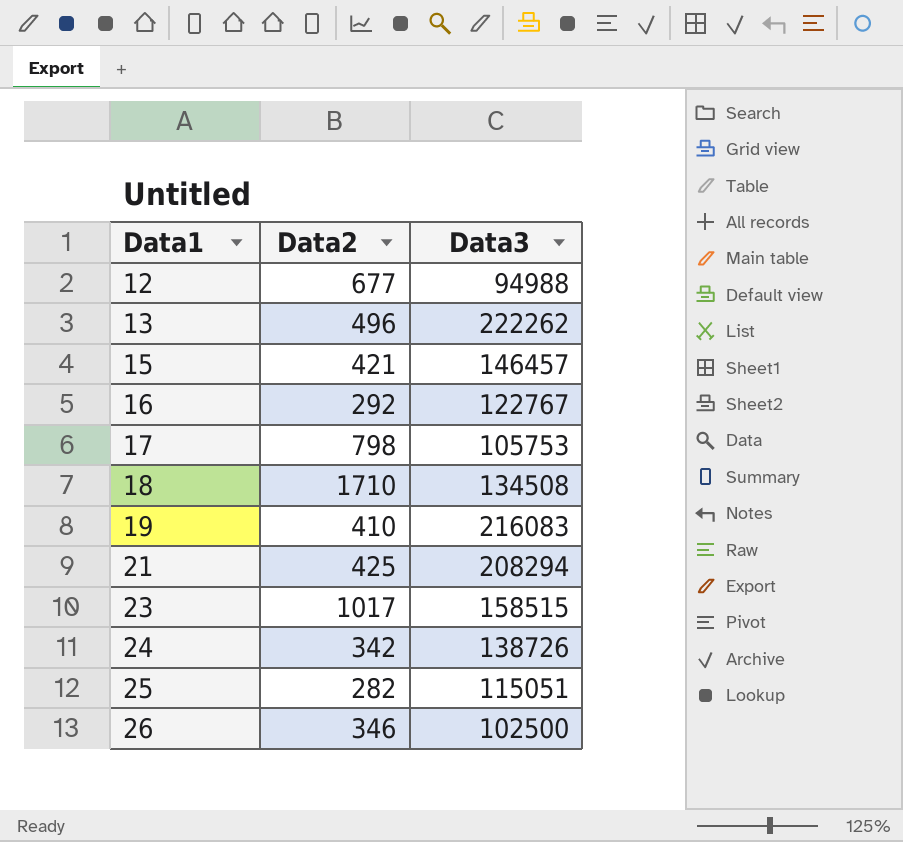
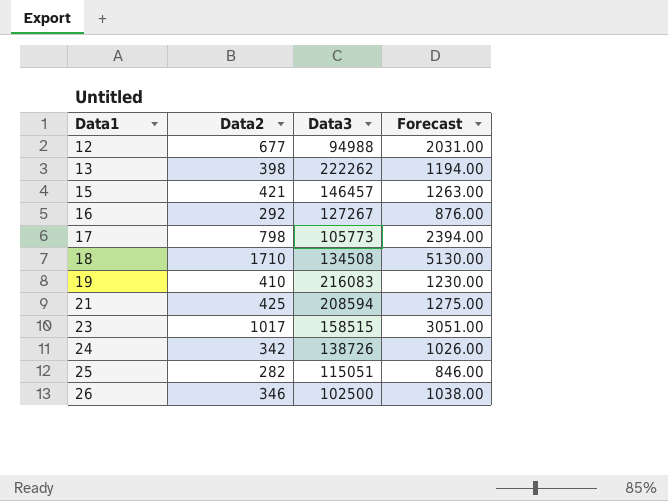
column Forecast | formula: none -> [Data2] * 3
13 | Data2: 496 -> 398
16 | Data3: 122767 -> 127267
17 | Data3: 105753 -> 105773
21 | Data3: 208294 -> 208594

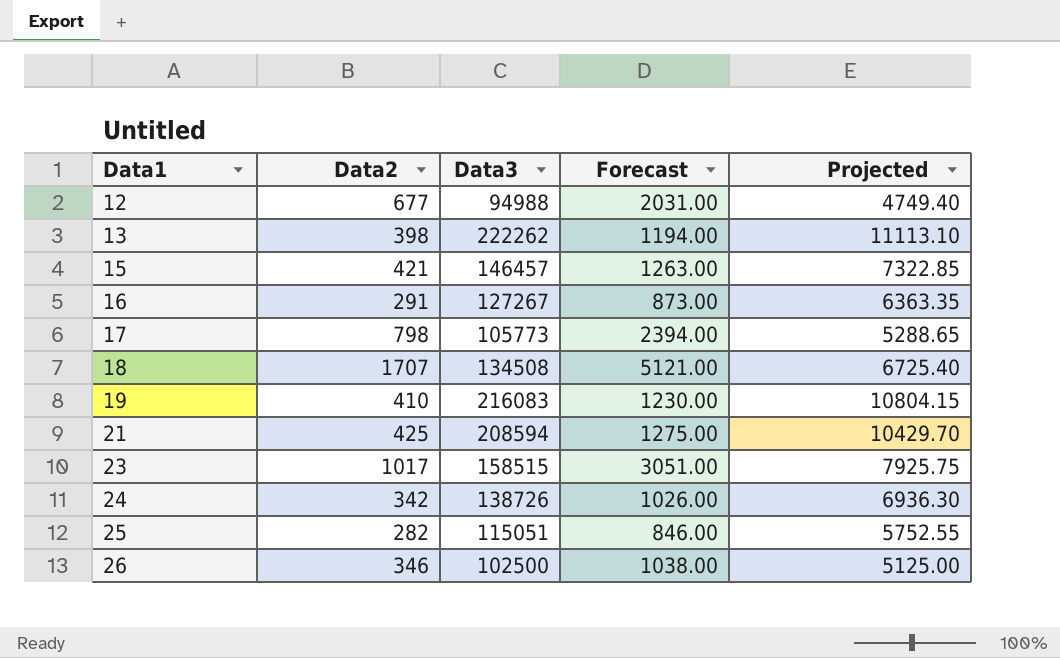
column Projected | formula: none -> [Data3] * 0.05
16 | Data2: 292 -> 291
16 | Forecast: 876.00 -> 873.00
18 | Data2: 1710 -> 1707
18 | Forecast: 5130.00 -> 5121.00

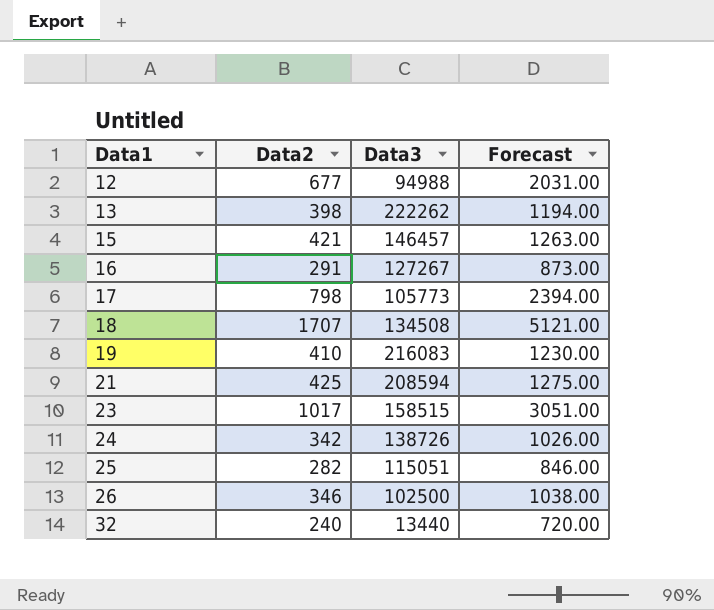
column Projected | formula: [Data3] * 0.05 -> none
row 32: none -> 240 | 13440 | 720.00

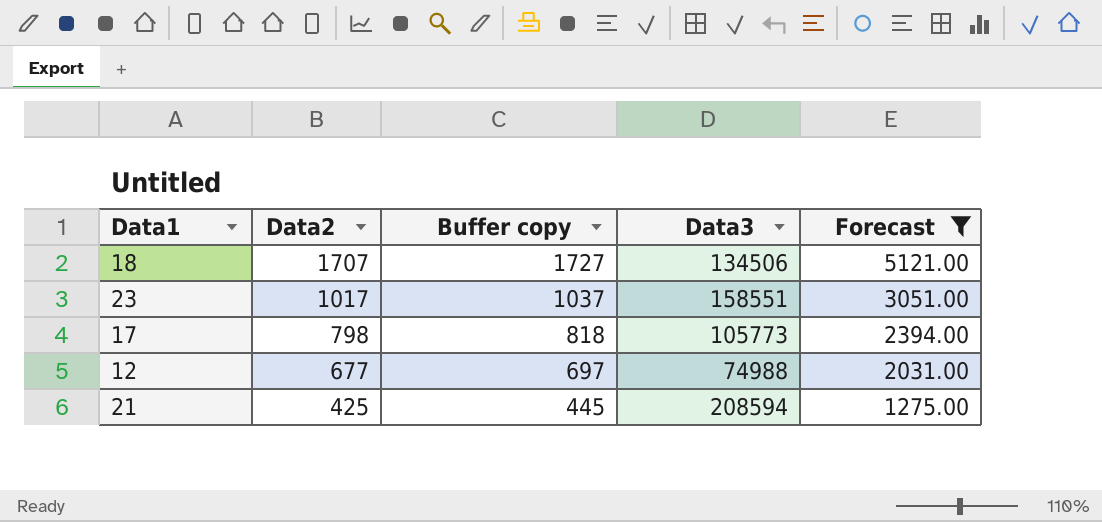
filter: none -> Forecast >= 1275.00
row order: Data1 ascending -> Data2 descending
column Buffer copy | formula: none -> [Data2] + 20
18 | Data3: 134508 -> 134506
23 | Data3: 158515 -> 158551
12 | Data3: 94988 -> 74988

